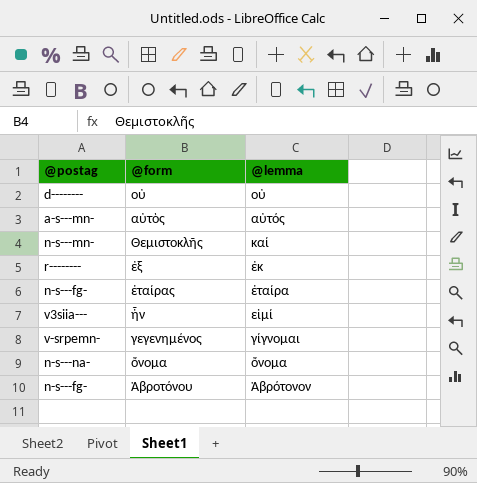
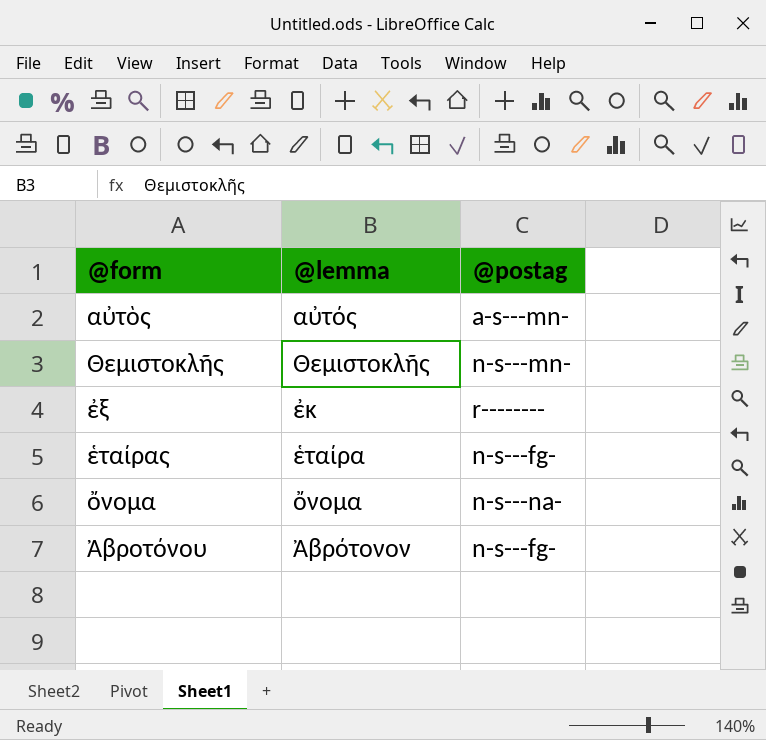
column @postag | position: 1 -> 3
row οὐ: d-------- | οὐ -> none
row ἦν: v3siia--- | εἰμί -> none
row γεγενημένος: v-srpemn- | γίγνομαι -> none
Θεμιστοκλῆς | @lemma: καί -> Θεμιστοκλῆς

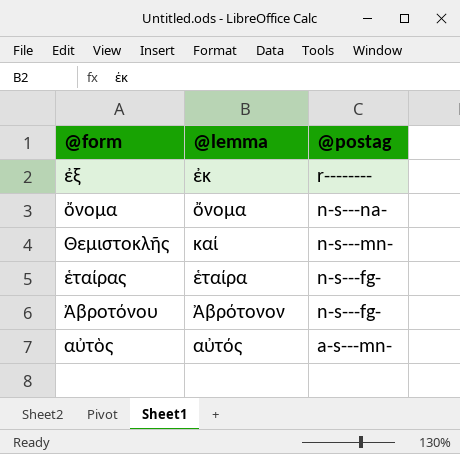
row order: none -> @postag descending
Θεμιστοκλῆς | @lemma: Θεμιστοκλῆς -> καί

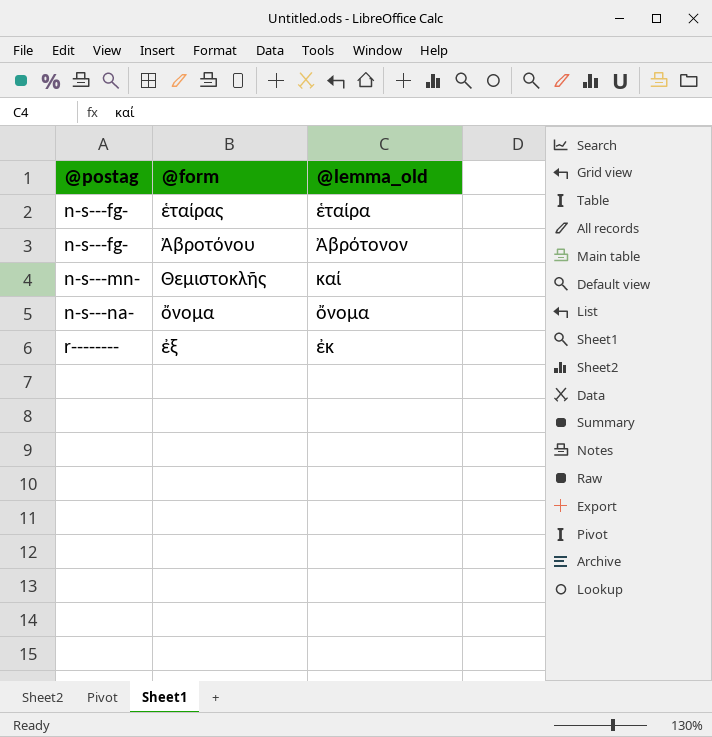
row order: @postag descending -> @postag ascending
column @postag | position: 3 -> 1
column name: @lemma -> @lemma_old
row αὐτὸς: αὐτός | a-s---mn- -> none

